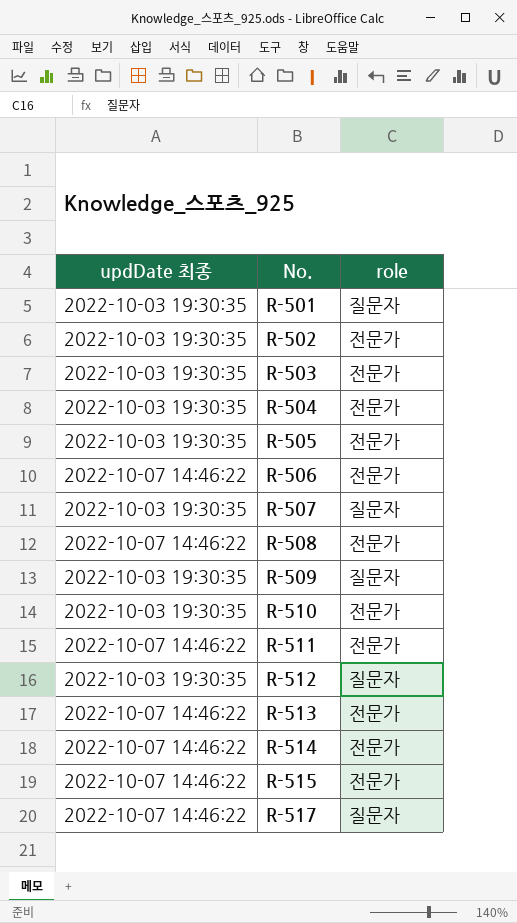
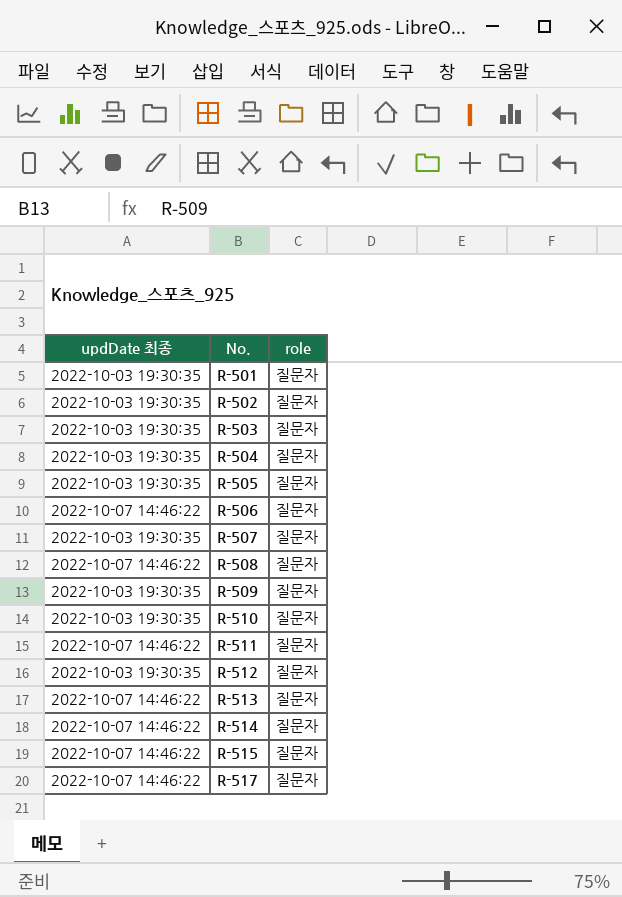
R-502 | role: 전문가 -> 질문자
R-503 | role: 전문가 -> 질문자
R-504 | role: 전문가 -> 질문자
R-505 | role: 전문가 -> 질문자
R-506 | role: 전문가 -> 질문자
R-508 | role: 전문가 -> 질문자
R-510 | role: 전문가 -> 질문자
R-511 | role: 전문가 -> 질문자
R-513 | role: 전문가 -> 질문자
R-514 | role: 전문가 -> 질문자
R-515 | role: 전문가 -> 질문자

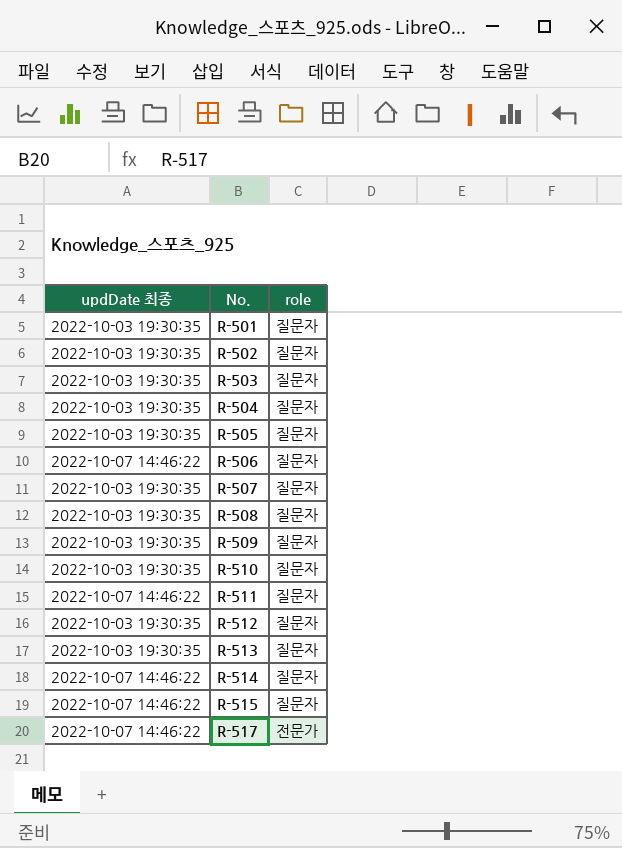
R-508 | updDate 최종: 2022-10-07 14:46:22 -> 2022-10-03 19:30:35
R-513 | updDate 최종: 2022-10-07 14:46:22 -> 2022-10-03 19:30:35
R-517 | role: 질문자 -> 전문가

